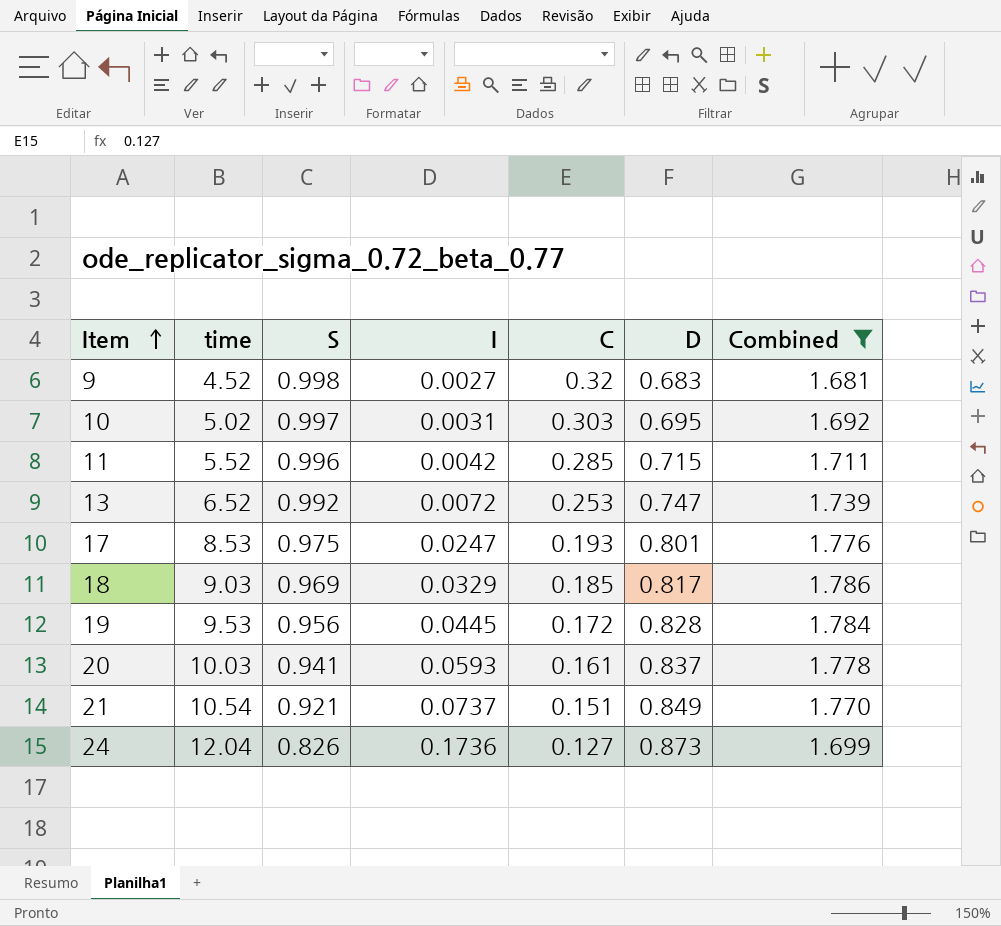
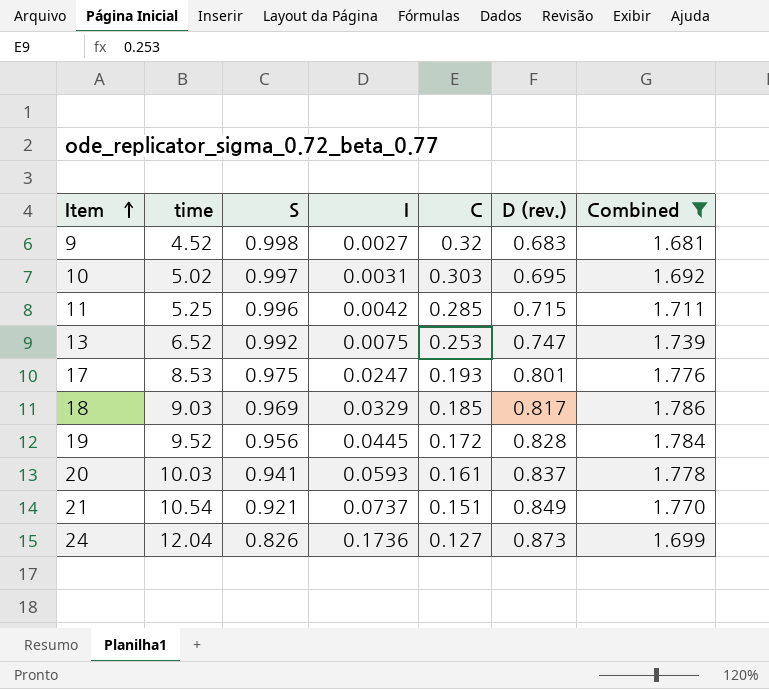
column name: D -> D (rev.)
11 | time: 5.52 -> 5.25
13 | I: 0.0072 -> 0.0075
19 | time: 9.53 -> 9.52

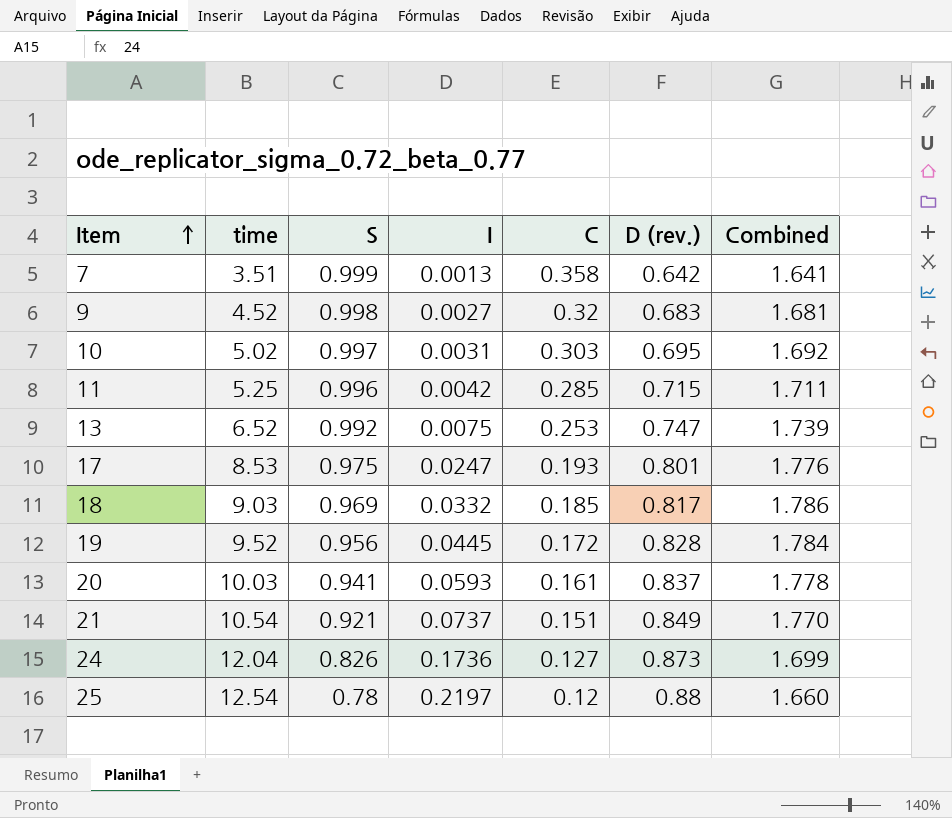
filter: Combined >= 1.681 -> none
18 | I: 0.0329 -> 0.0332

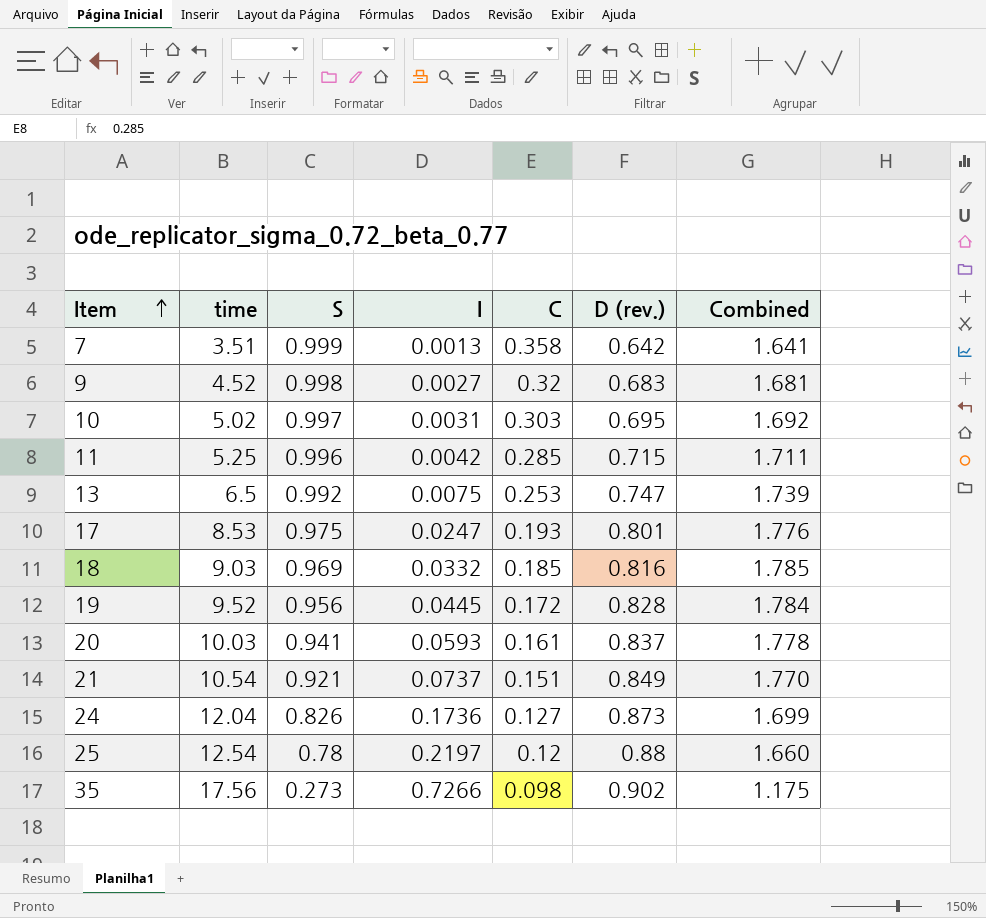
13 | time: 6.52 -> 6.5
18 | D (rev.): 0.817 -> 0.816
18 | Combined: 1.786 -> 1.785
row 35: none -> 17.56 | 0.273 | 0.7266 | 0.098 | 0.902 | 1.175

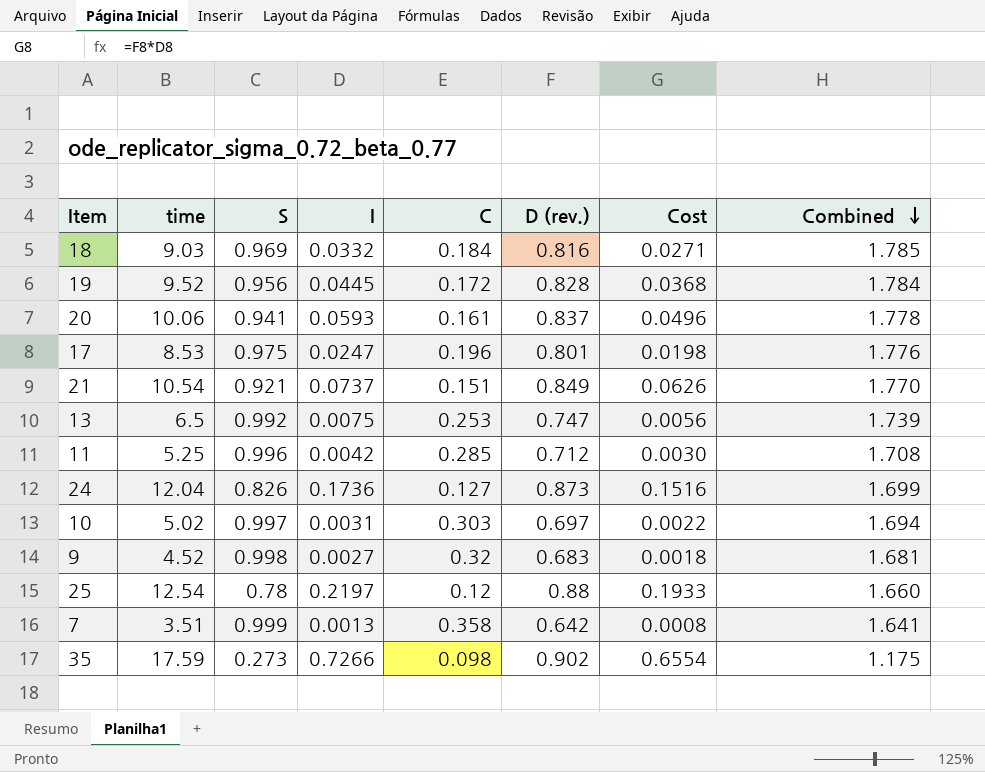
row order: Item ascending -> Combined descending
column Cost | formula: none -> [I] * [D (rev.)]
18 | C: 0.185 -> 0.184
20 | time: 10.03 -> 10.06
17 | C: 0.193 -> 0.196
11 | D (rev.): 0.715 -> 0.712
11 | Combined: 1.711 -> 1.708
10 | D (rev.): 0.695 -> 0.697
10 | Combined: 1.692 -> 1.694
35 | time: 17.56 -> 17.59

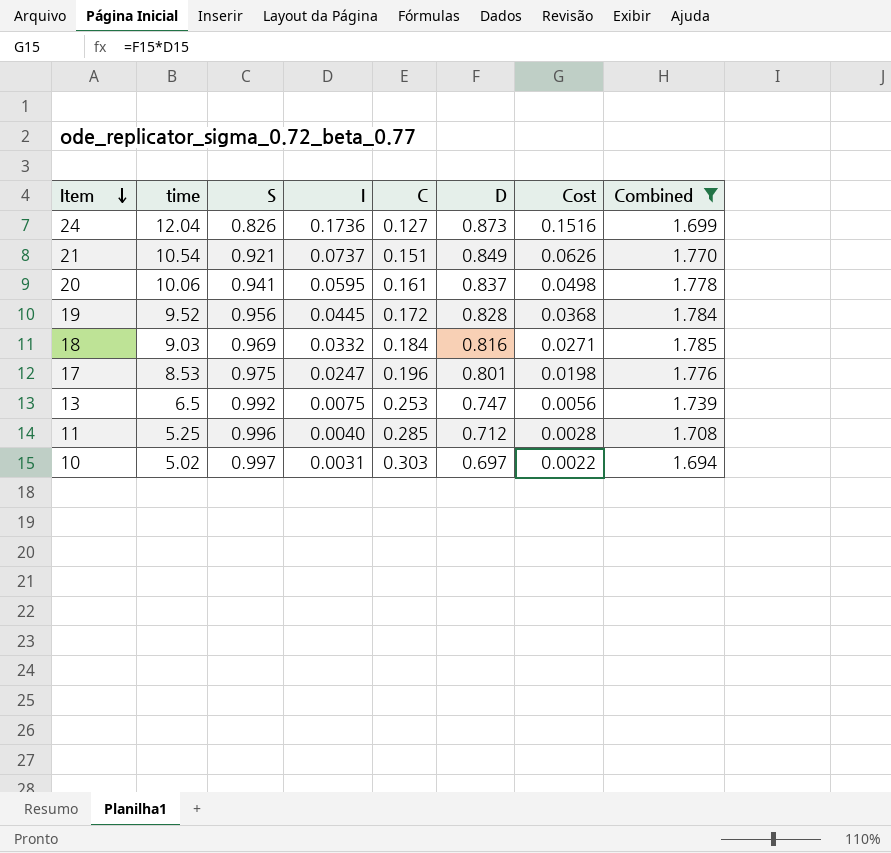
filter: none -> Combined >= 1.694
row order: Combined descending -> Item descending
column name: D (rev.) -> D
20 | I: 0.0593 -> 0.0595
20 | Cost: 0.0496 -> 0.0498
11 | I: 0.0042 -> 0.0040
11 | Cost: 0.0030 -> 0.0028

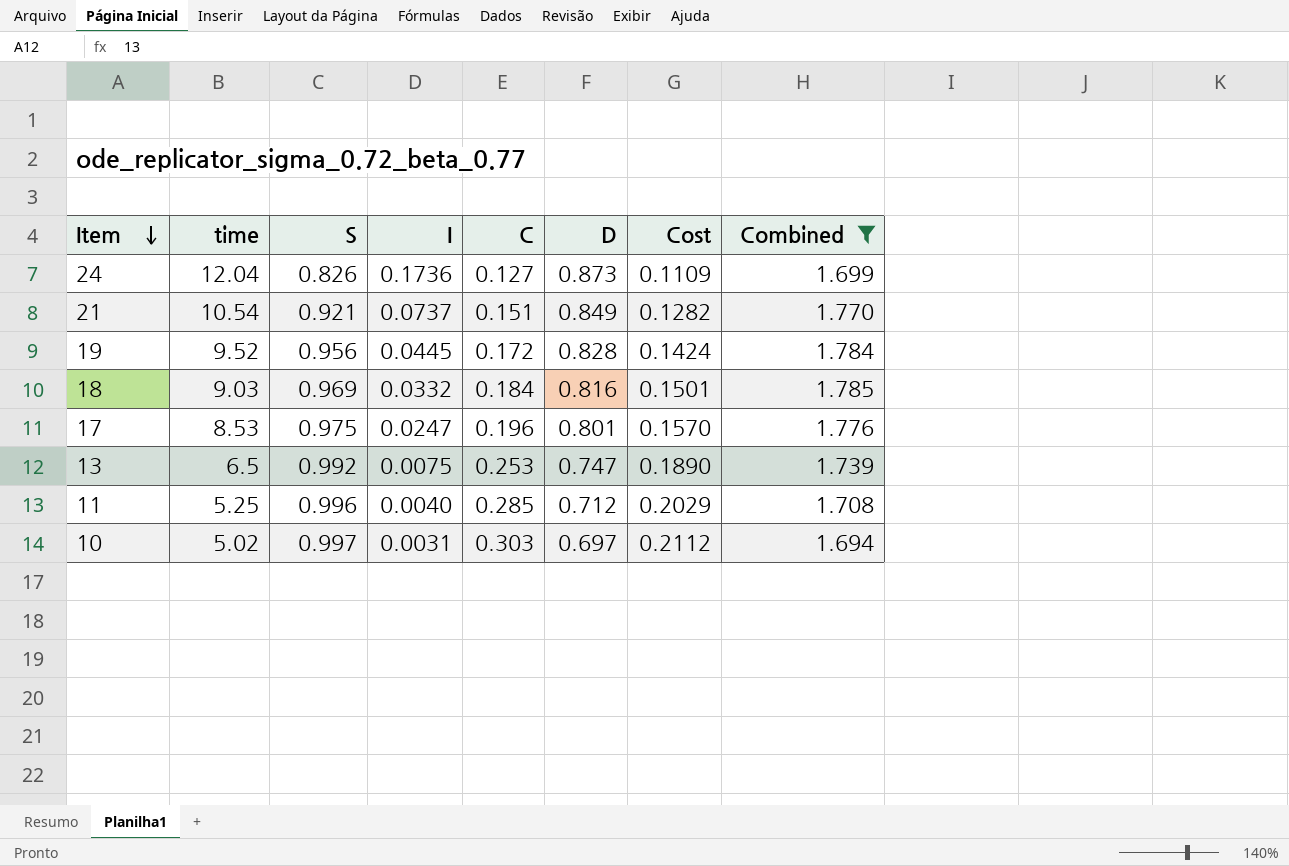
column Cost | formula: [I] * [D] -> [C] * [D]
row 20: 10.06 | 0.941 | 0.0595 | 0.161 | 0.837 | 0.0498 | 1.778 -> none

